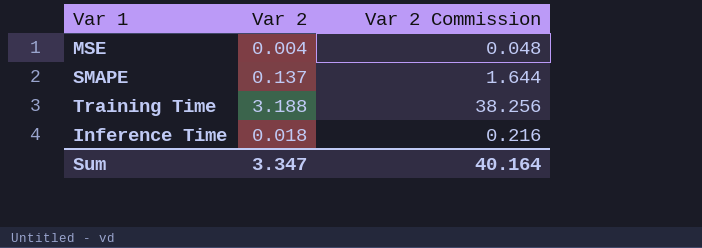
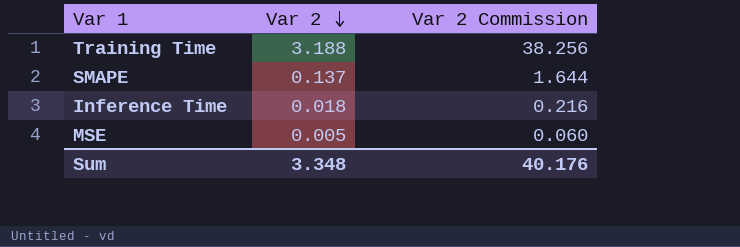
row order: none -> Var 2 descending
MSE | Var 2: 0.004 -> 0.005
MSE | Var 2 Commission: 0.048 -> 0.060
Sum | Var 2: 3.347 -> 3.348
Sum | Var 2 Commission: 40.164 -> 40.176

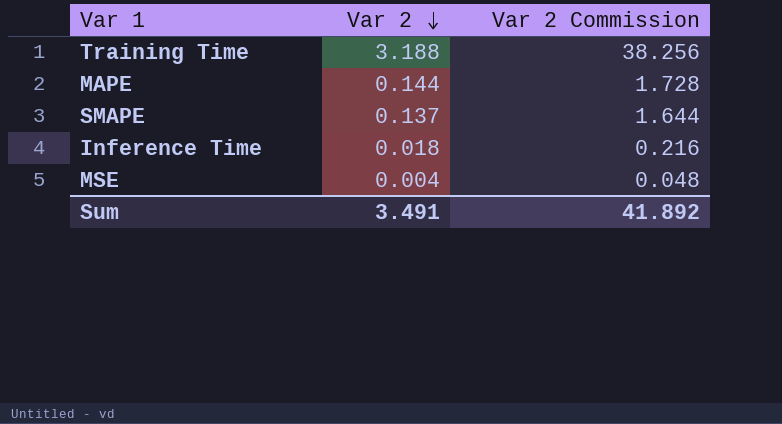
row MAPE: none -> 0.144 | 1.728
MSE | Var 2: 0.005 -> 0.004
MSE | Var 2 Commission: 0.060 -> 0.048
Sum | Var 2: 3.348 -> 3.491
Sum | Var 2 Commission: 40.176 -> 41.892

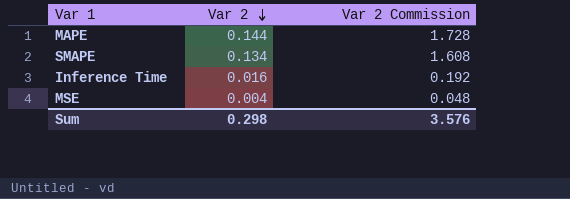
row Training Time: 3.188 | 38.256 -> none
SMAPE | Var 2: 0.137 -> 0.134
SMAPE | Var 2 Commission: 1.644 -> 1.608
Inference Time | Var 2: 0.018 -> 0.016
Inference Time | Var 2 Commission: 0.216 -> 0.192
Sum | Var 2: 3.491 -> 0.298
Sum | Var 2 Commission: 41.892 -> 3.576

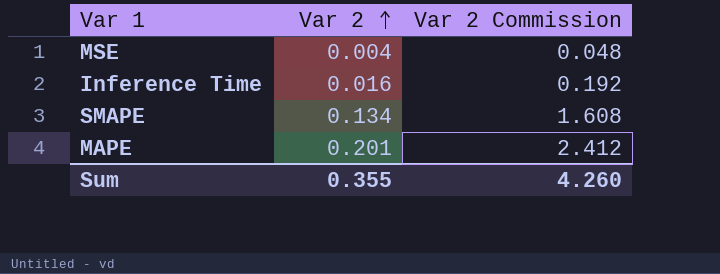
row order: Var 2 descending -> Var 2 ascending
MAPE | Var 2: 0.144 -> 0.201
MAPE | Var 2 Commission: 1.728 -> 2.412
Sum | Var 2: 0.298 -> 0.355
Sum | Var 2 Commission: 3.576 -> 4.260

